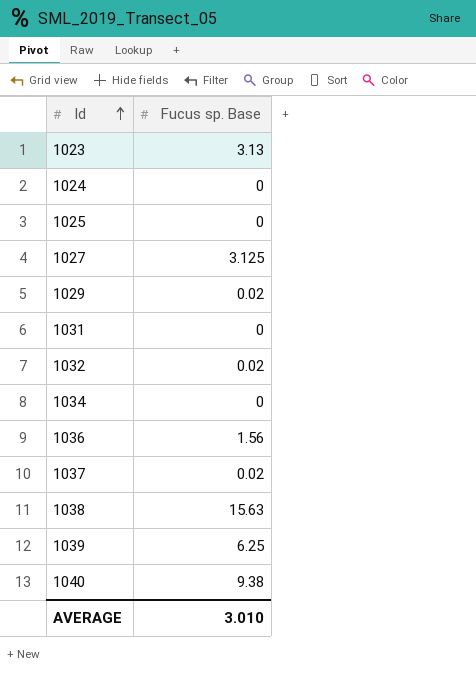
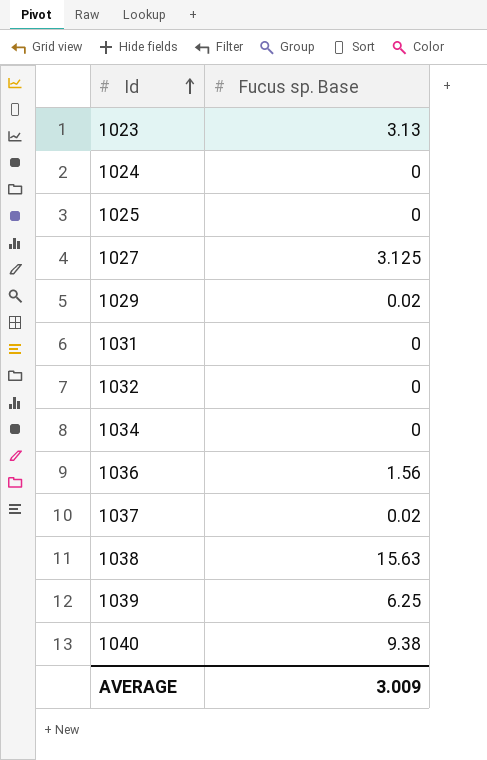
1032 | Fucus sp. Base: 0.02 -> 0
AVERAGE | Fucus sp. Base: 3.010 -> 3.009

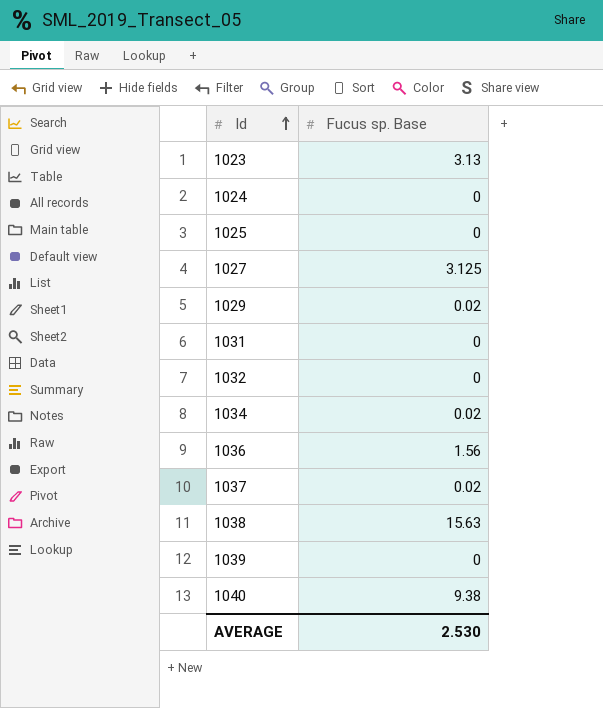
1034 | Fucus sp. Base: 0 -> 0.02
1039 | Fucus sp. Base: 6.25 -> 0
AVERAGE | Fucus sp. Base: 3.009 -> 2.530

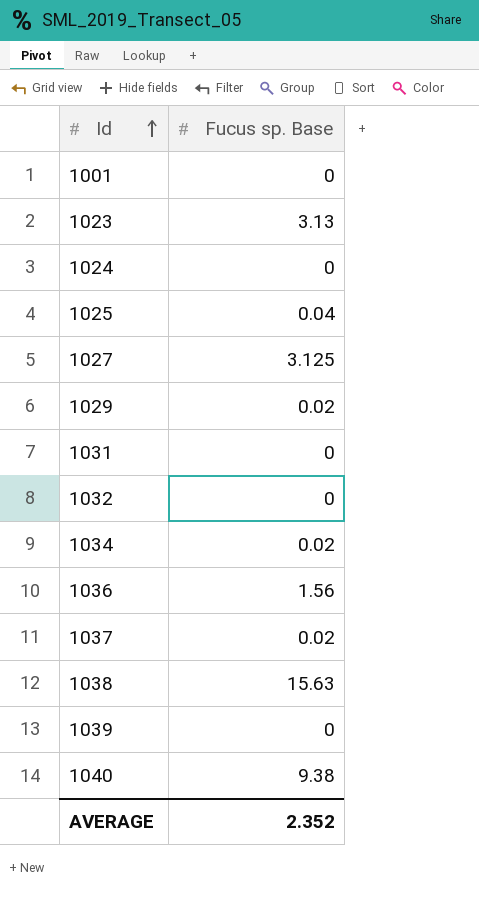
row 1001: none -> 0
1025 | Fucus sp. Base: 0 -> 0.04
AVERAGE | Fucus sp. Base: 2.530 -> 2.352

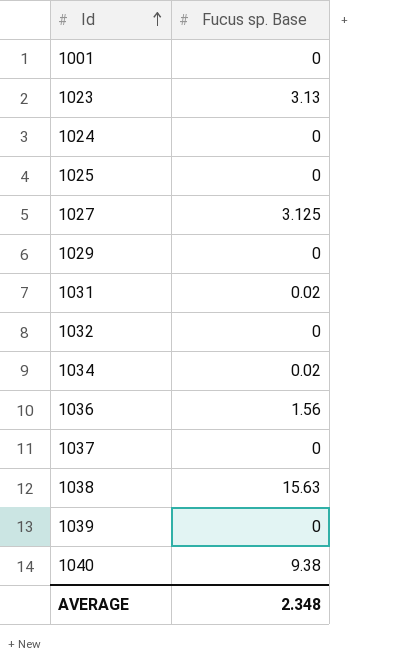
1025 | Fucus sp. Base: 0.04 -> 0
1029 | Fucus sp. Base: 0.02 -> 0
1031 | Fucus sp. Base: 0 -> 0.02
1037 | Fucus sp. Base: 0.02 -> 0
AVERAGE | Fucus sp. Base: 2.352 -> 2.348

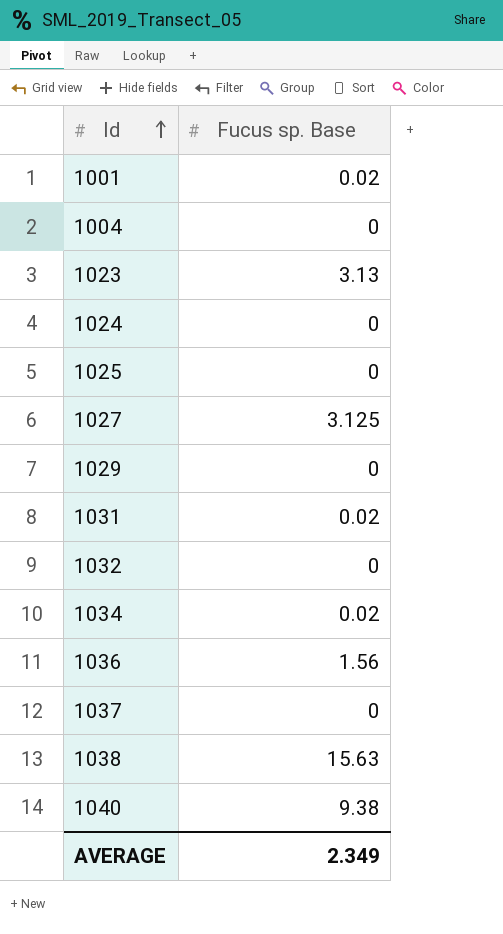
row 1039: 0 -> none
1001 | Fucus sp. Base: 0 -> 0.02
row 1004: none -> 0
AVERAGE | Fucus sp. Base: 2.348 -> 2.349

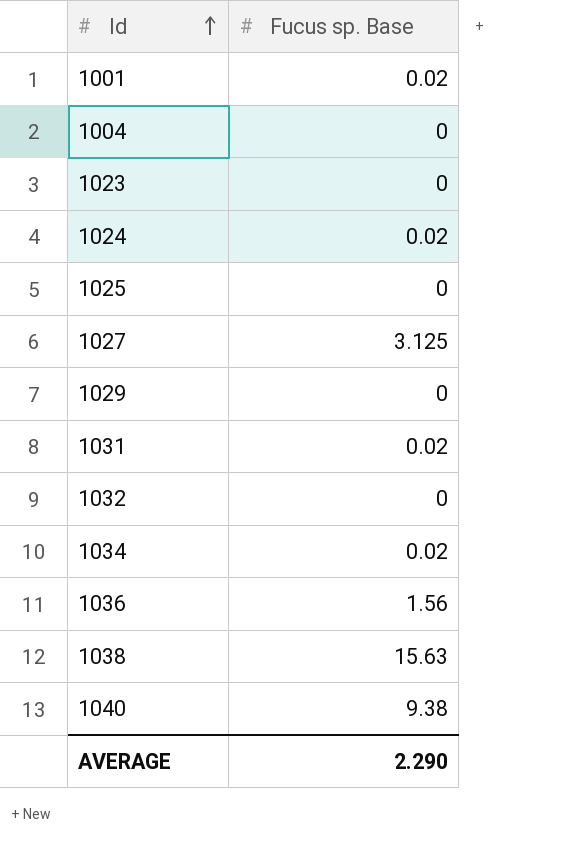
row 1037: 0 -> none
1023 | Fucus sp. Base: 3.13 -> 0
1024 | Fucus sp. Base: 0 -> 0.02
AVERAGE | Fucus sp. Base: 2.349 -> 2.290

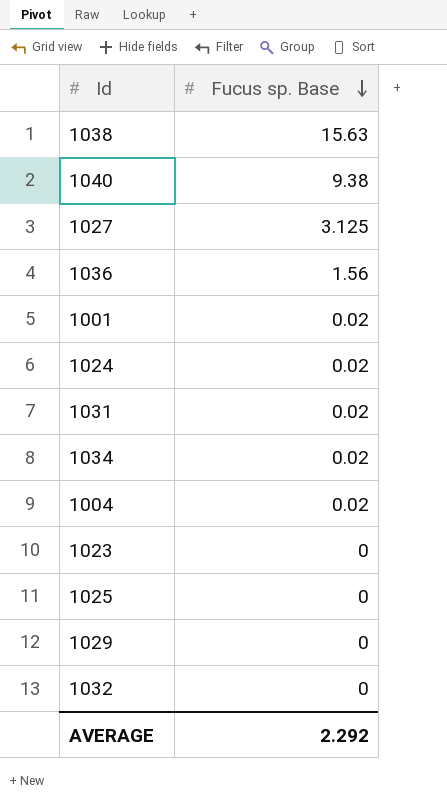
row order: Id ascending -> Fucus sp. Base descending
1004 | Fucus sp. Base: 0 -> 0.02
AVERAGE | Fucus sp. Base: 2.290 -> 2.292

